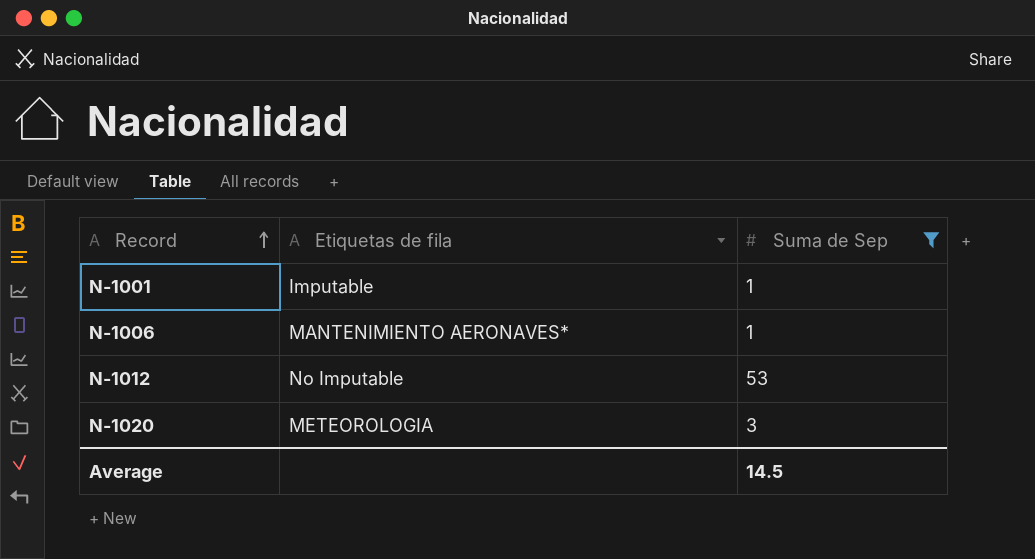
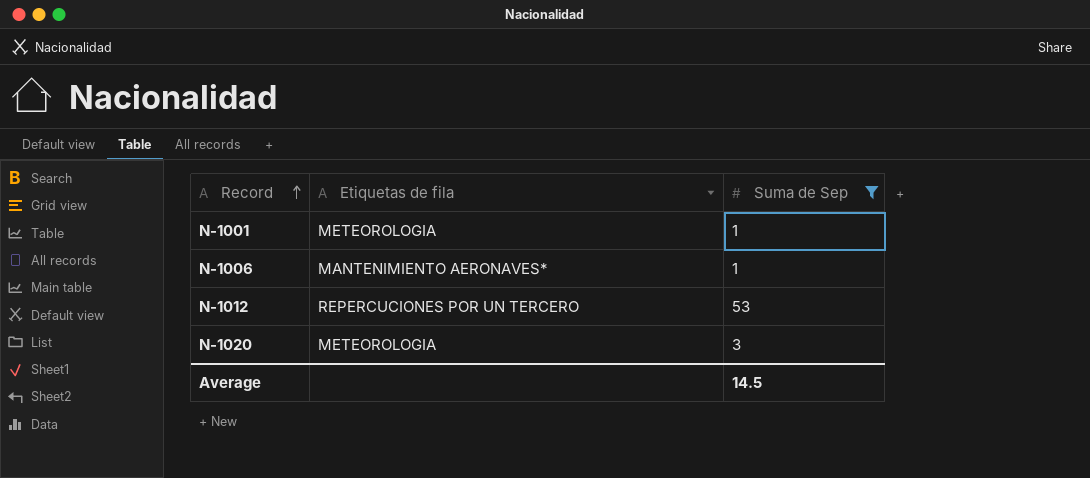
N-1001 | Etiquetas de fila: Imputable -> METEOROLOGIA
N-1012 | Etiquetas de fila: No Imputable -> REPERCUCIONES POR UN TERCERO

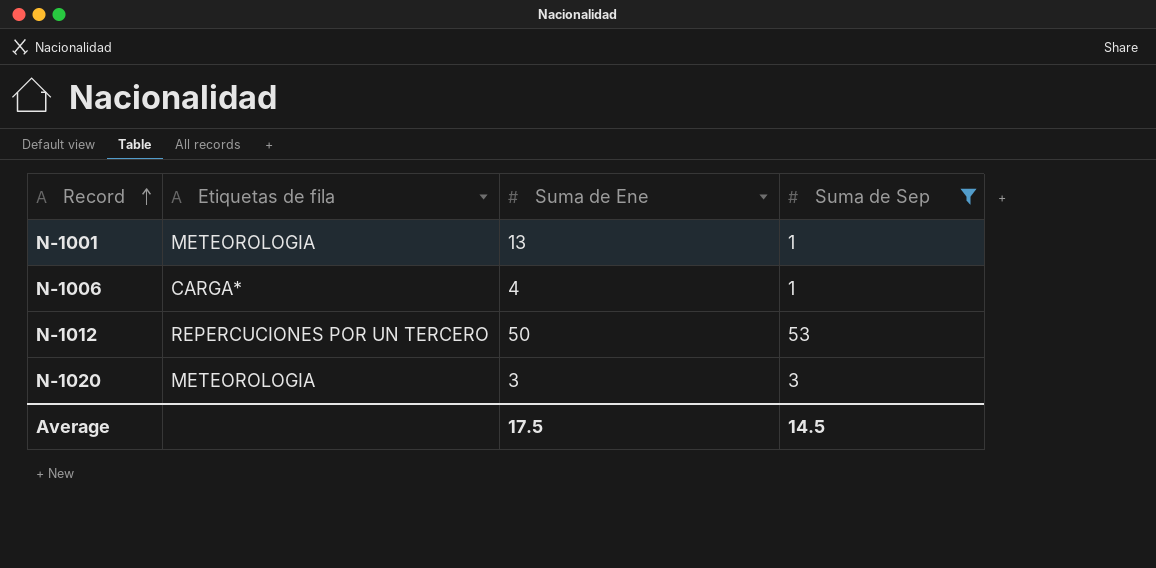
column Suma de Ene | position: none -> 3
N-1006 | Etiquetas de fila: MANTENIMIENTO AERONAVES* -> CARGA*

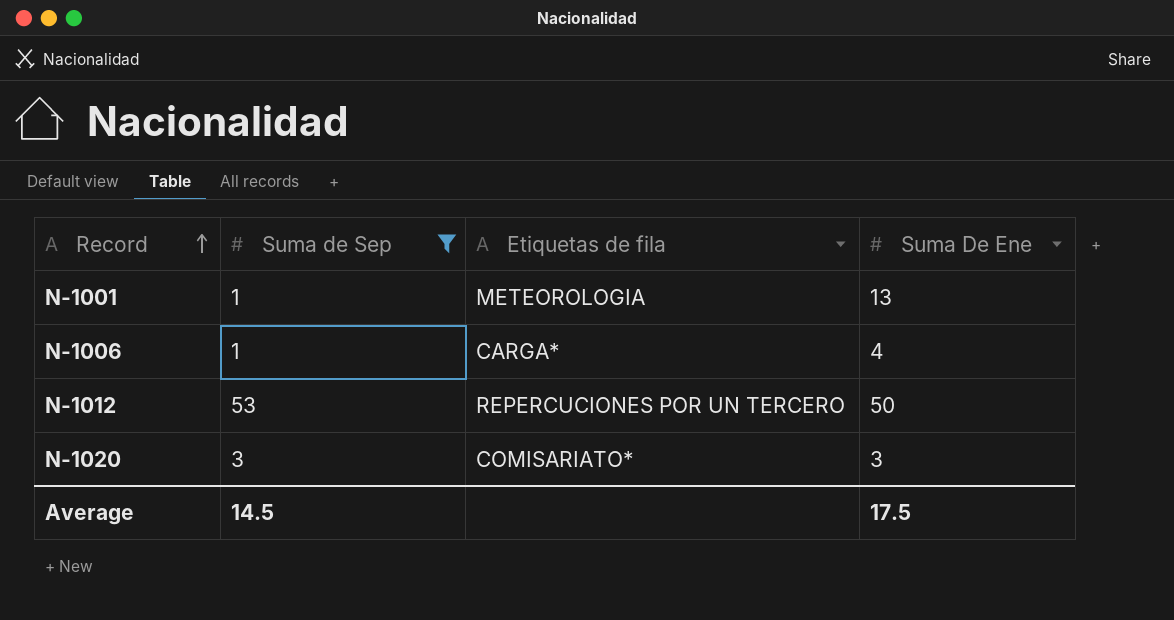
column Suma de Sep | position: 4 -> 2
column name: Suma de Ene -> Suma De Ene
N-1020 | Etiquetas de fila: METEOROLOGIA -> COMISARIATO*

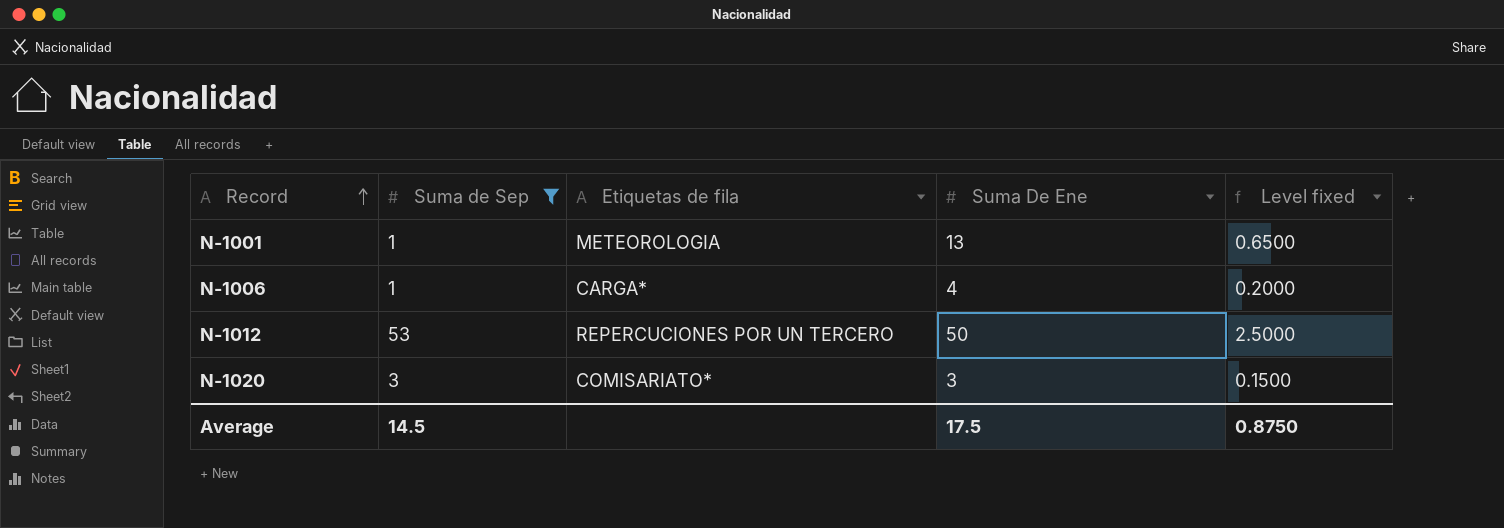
column Level fixed | formula: none -> [Suma De Ene] * 0.05

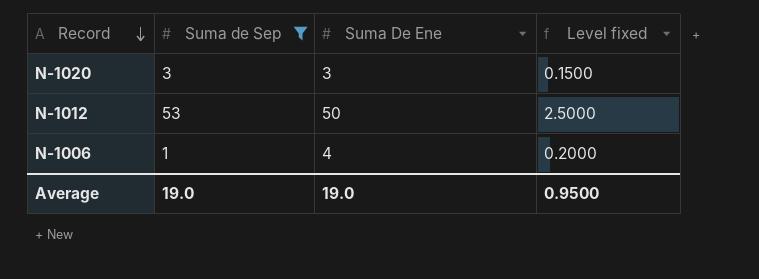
row order: Record ascending -> Record descending
column Etiquetas de fila | position: 3 -> none
row N-1001: 1 | METEOROLOGIA | 13 | 0.6500 -> none
Average | Suma de Sep: 14.5 -> 19.0
Average | Suma De Ene: 17.5 -> 19.0
Average | Level fixed: 0.8750 -> 0.9500

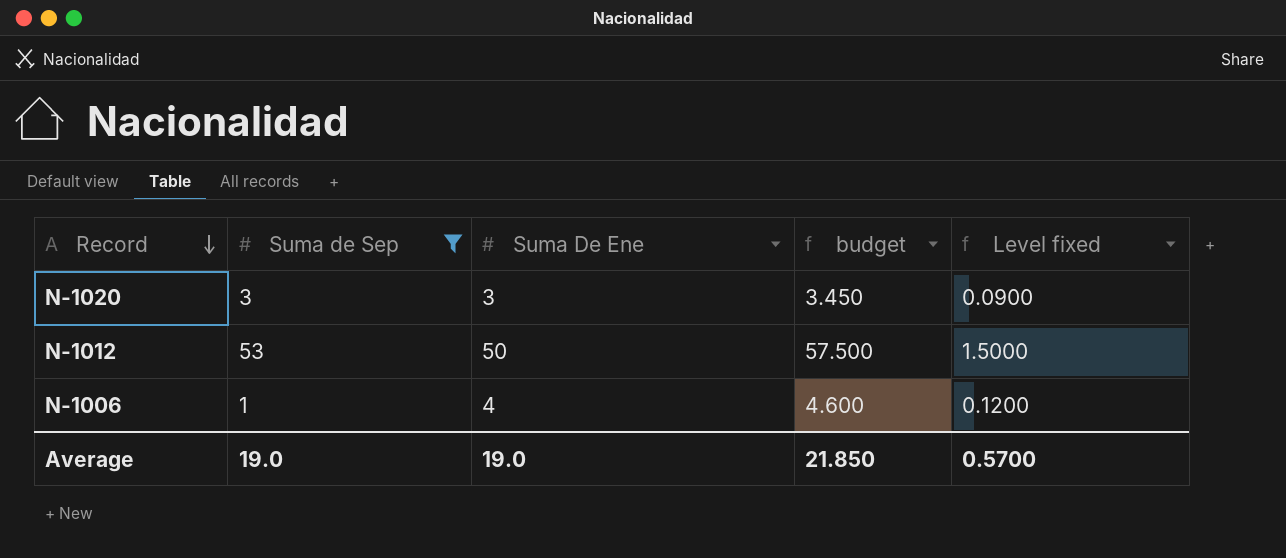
column budget | formula: none -> [Suma De Ene] * 1.15
column Level fixed | formula: [Suma De Ene] * 0.05 -> [Suma De Ene] * 0.03
Average | Level fixed: 0.9500 -> 0.5700

